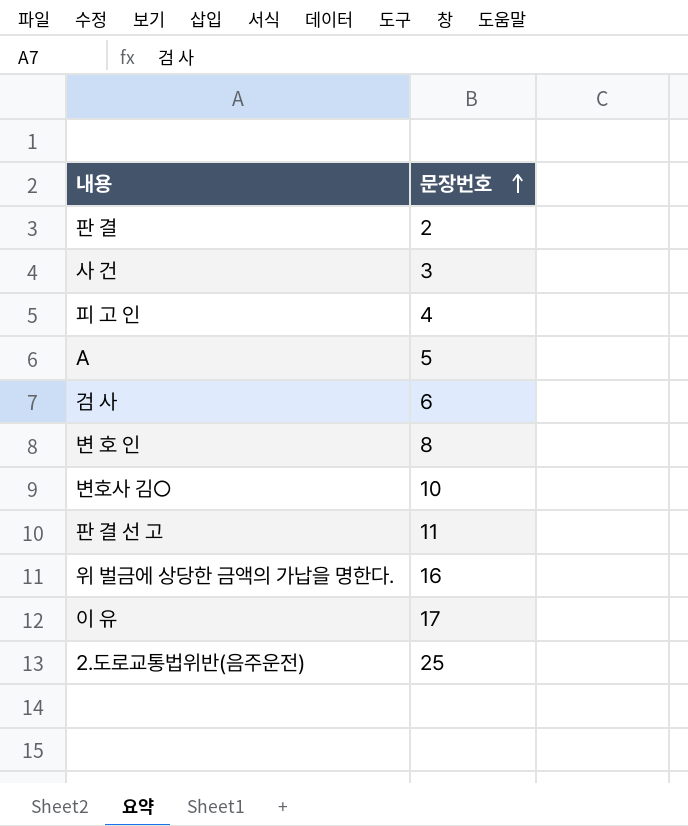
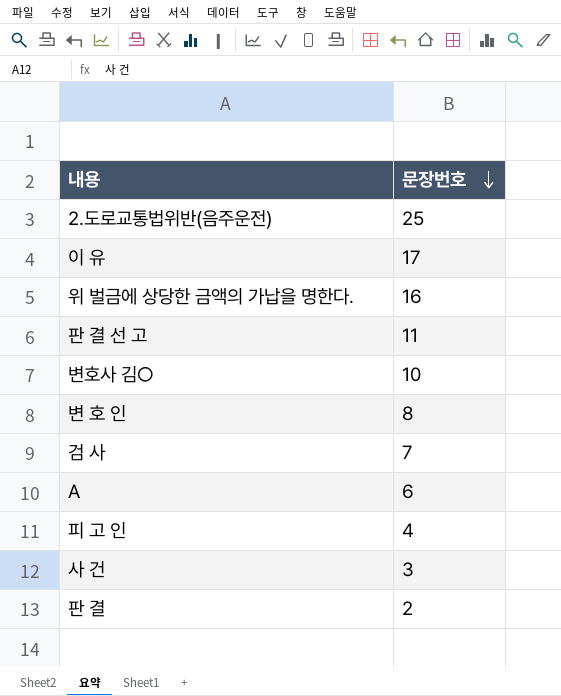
row order: 문장번호 ascending -> 문장번호 descending
검 사 | 문장번호: 6 -> 7
A | 문장번호: 5 -> 6

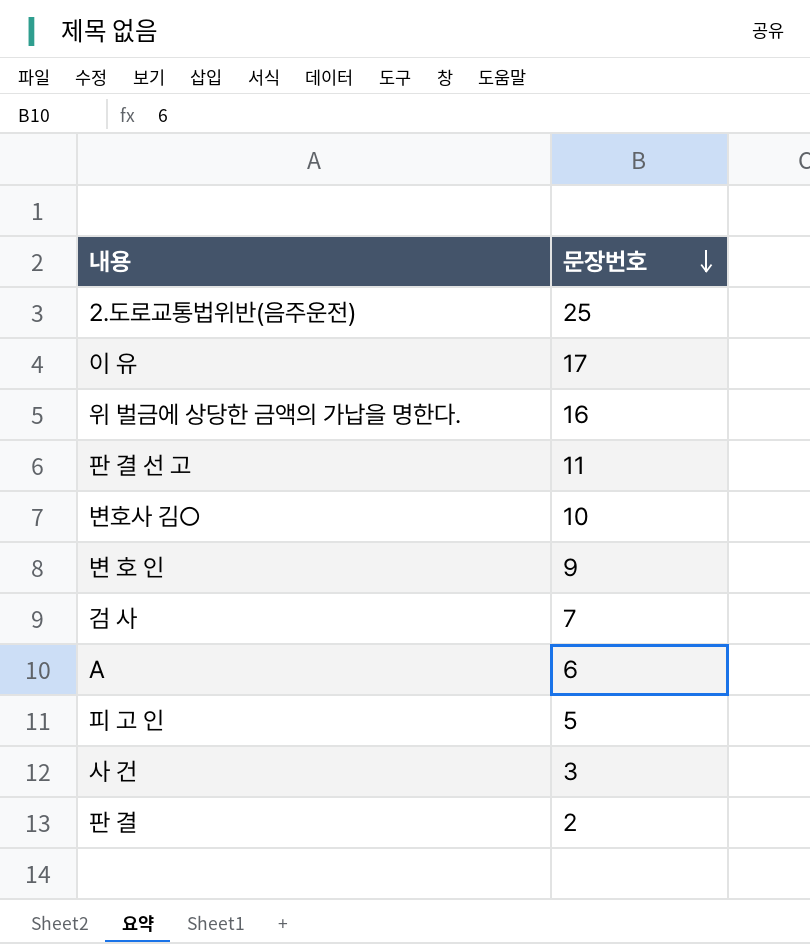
변 호 인 | 문장번호: 8 -> 9
피 고 인 | 문장번호: 4 -> 5

